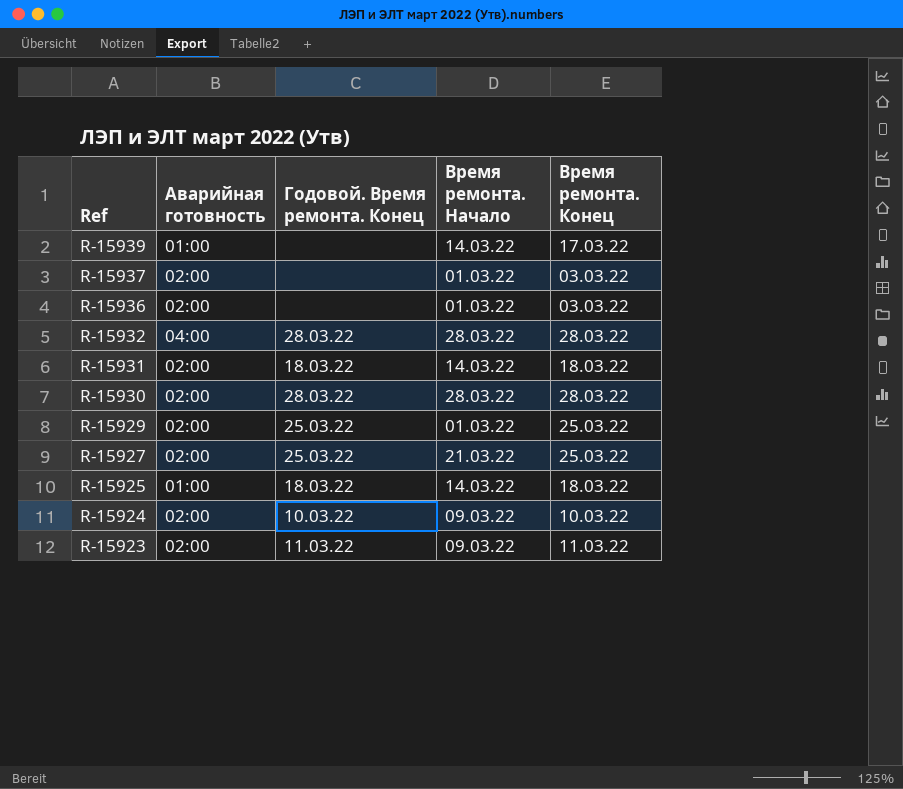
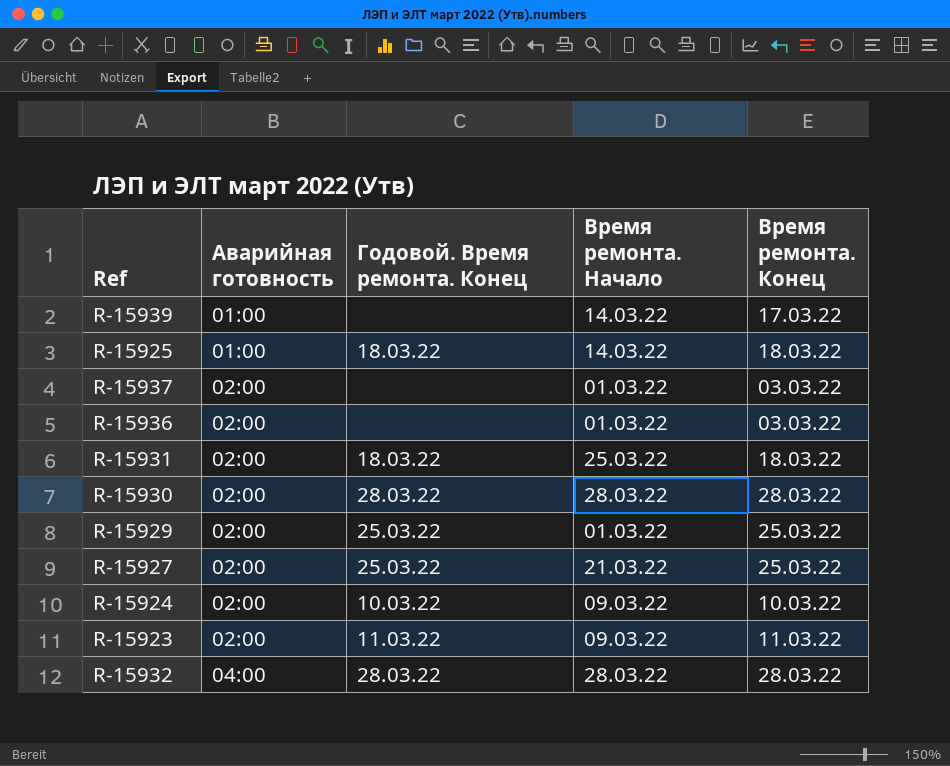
row order: Ref descending -> Аварийная готовность ascending
R-15931 | Время ремонта. Начало: 14.03.22 -> 25.03.22

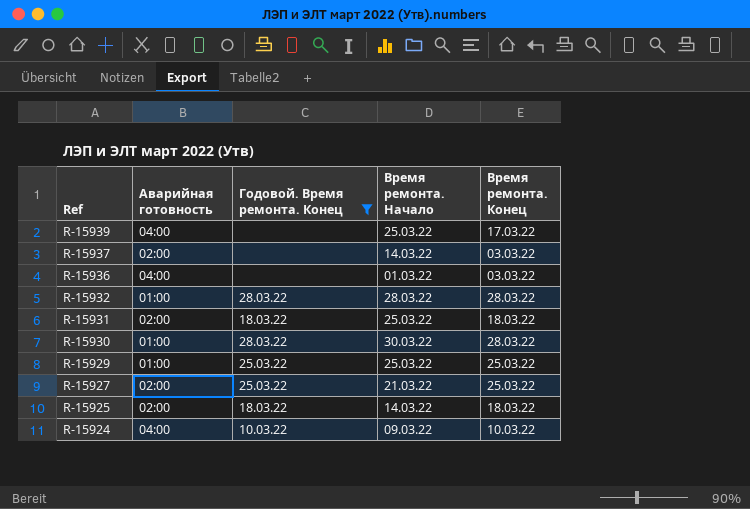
filter: none -> Годовой. Время ремонта. Конец != 11.03.22
row order: Аварийная готовность ascending -> Ref descending
R-15939 | Аварийная готовность: 01:00 -> 04:00
R-15939 | Время ремонта. Начало: 14.03.22 -> 25.03.22
R-15937 | Время ремонта. Начало: 01.03.22 -> 14.03.22
R-15936 | Аварийная готовность: 02:00 -> 04:00
R-15932 | Аварийная готовность: 04:00 -> 01:00
R-15930 | Аварийная готовность: 02:00 -> 01:00
R-15930 | Время ремонта. Начало: 28.03.22 -> 30.03.22
R-15929 | Аварийная готовность: 02:00 -> 01:00
R-15929 | Время ремонта. Начало: 01.03.22 -> 25.03.22
R-15925 | Аварийная готовность: 01:00 -> 02:00
R-15924 | Аварийная готовность: 02:00 -> 04:00

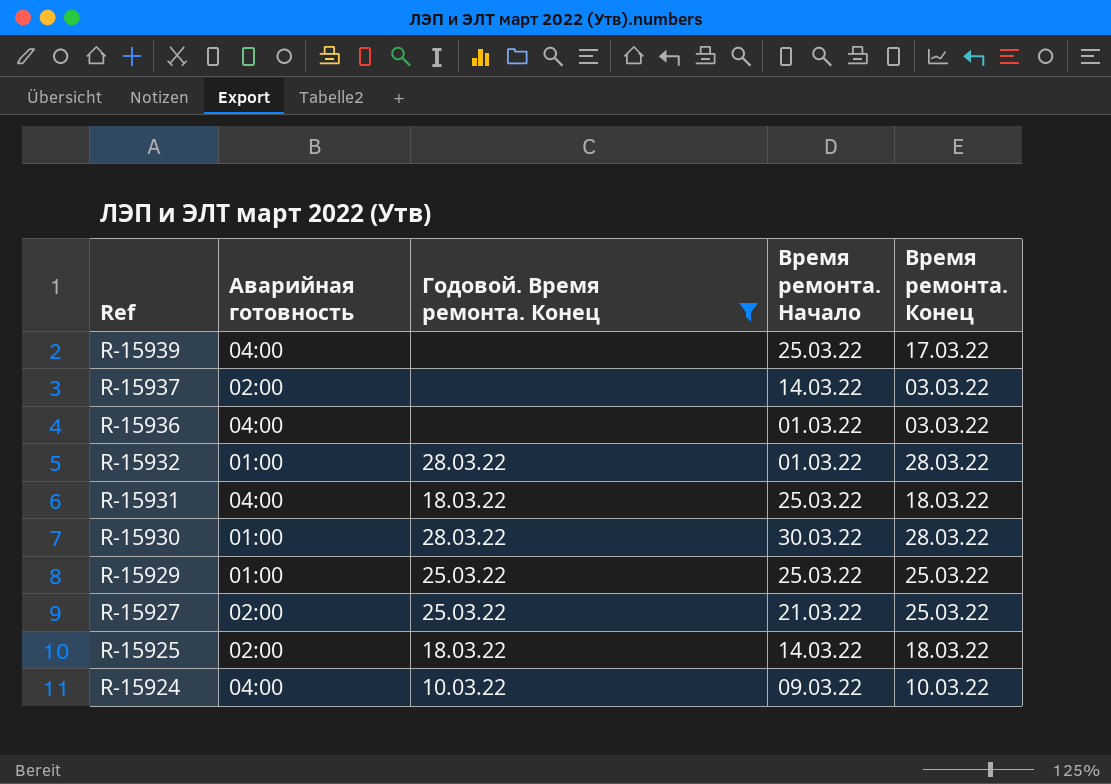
R-15932 | Время ремонта. Начало: 28.03.22 -> 01.03.22
R-15931 | Аварийная готовность: 02:00 -> 04:00

